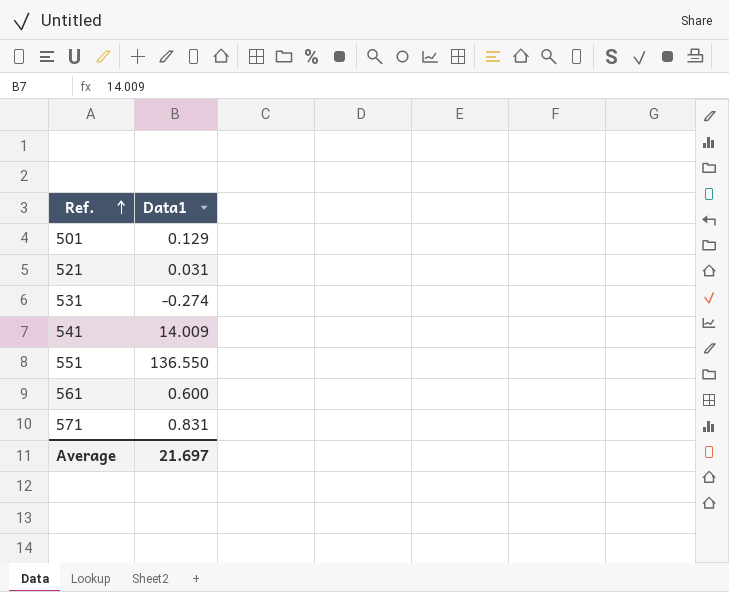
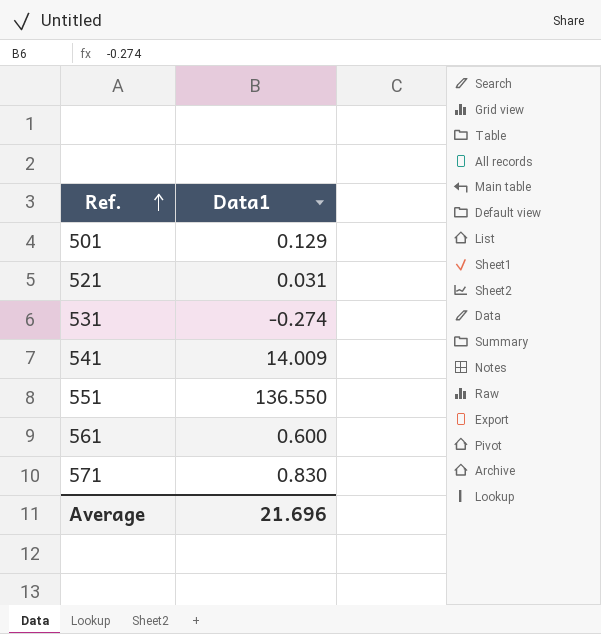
571 | Data1: 0.831 -> 0.830
Average | Data1: 21.697 -> 21.696

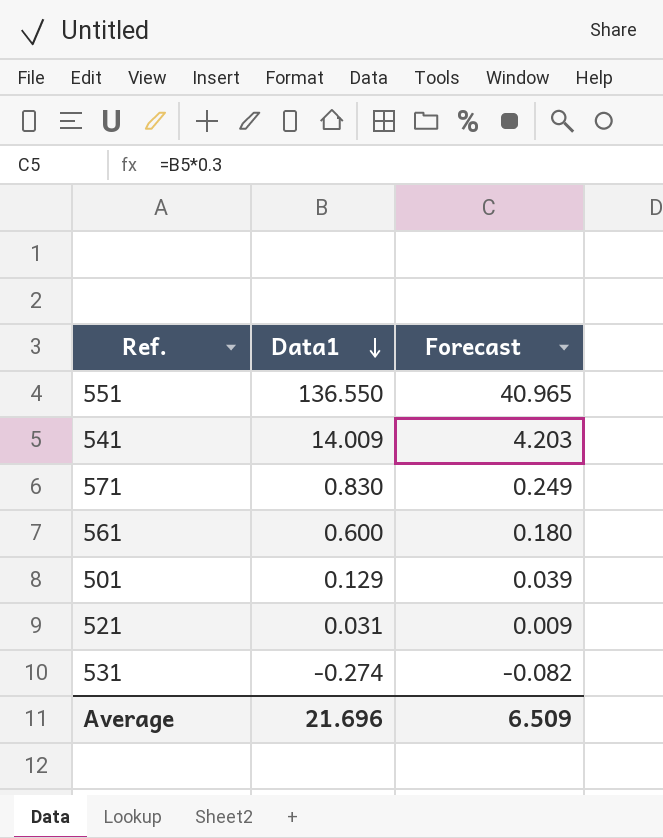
row order: Ref. ascending -> Data1 descending
column Forecast | formula: none -> [Data1] * 0.3

